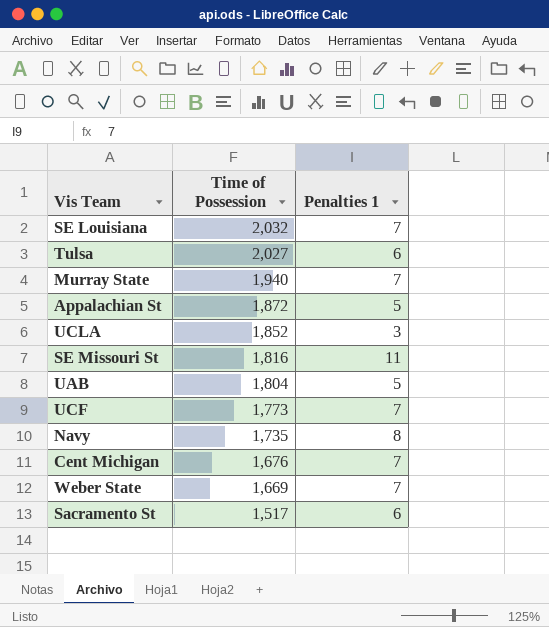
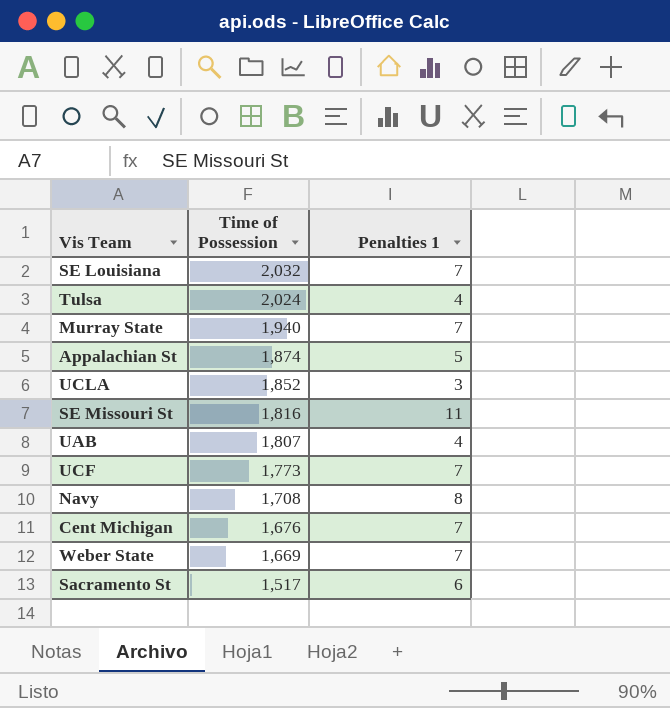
Tulsa | Time of Possession: 2,027 -> 2,024
Tulsa | Penalties 1: 6 -> 4
Appalachian St | Time of Possession: 1,872 -> 1,874
UAB | Time of Possession: 1,804 -> 1,807
UAB | Penalties 1: 5 -> 4
Navy | Time of Possession: 1,735 -> 1,708

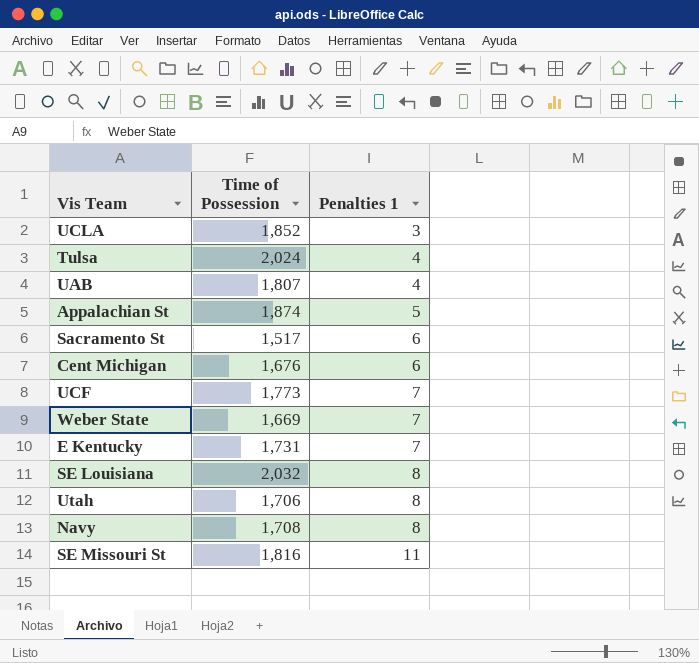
row order: Time of Possession descending -> Penalties 1 ascending
row Murray State: 1,940 | 7 -> none
Cent Michigan | Penalties 1: 7 -> 6
row E Kentucky: none -> 1,731 | 7
SE Louisiana | Penalties 1: 7 -> 8
row Utah: none -> 1,706 | 8

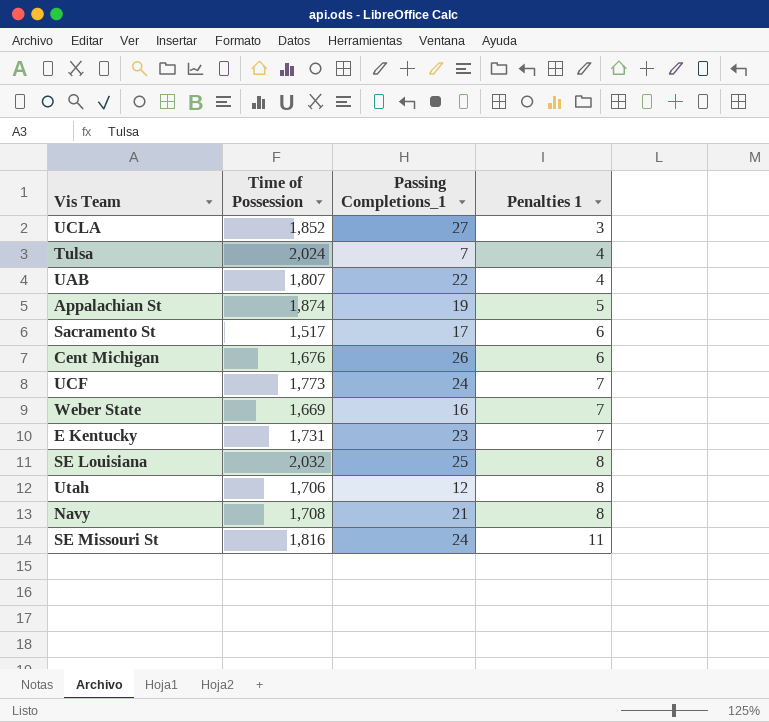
column Passing Completions_1 | position: none -> 3

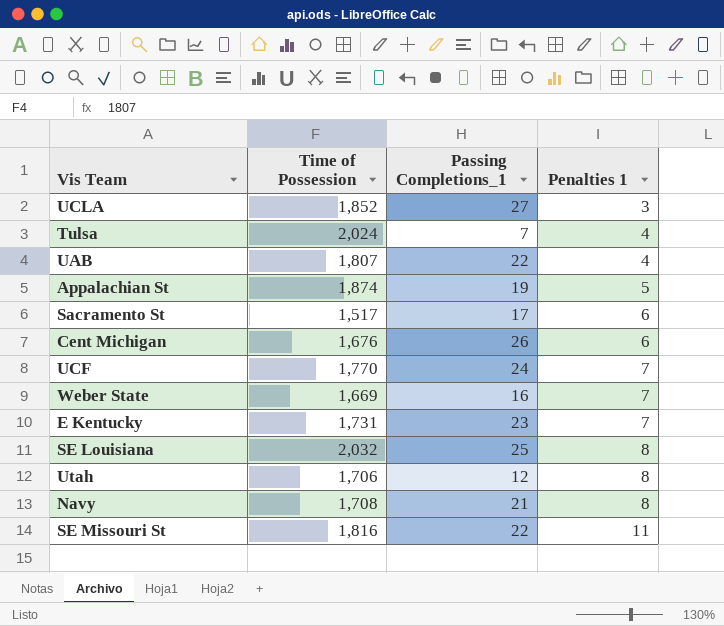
UCF | Time of Possession: 1,773 -> 1,770
SE Missouri St | Passing Completions_1: 24 -> 22

